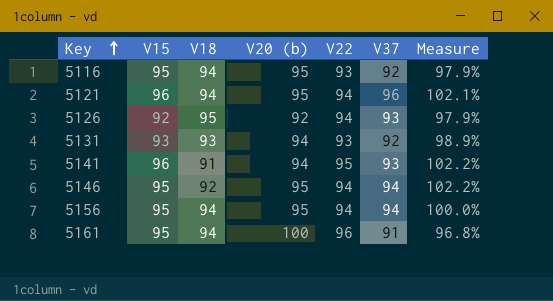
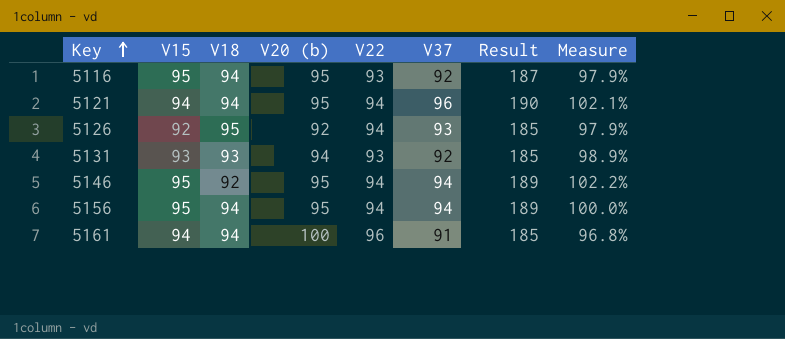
column Result | formula: none -> [V15] + [V37]
row 5141: 96 | 91 | 94 | 95 | 93 | 102.2% -> none
5121 | V15: 96 -> 94
5161 | V15: 95 -> 94

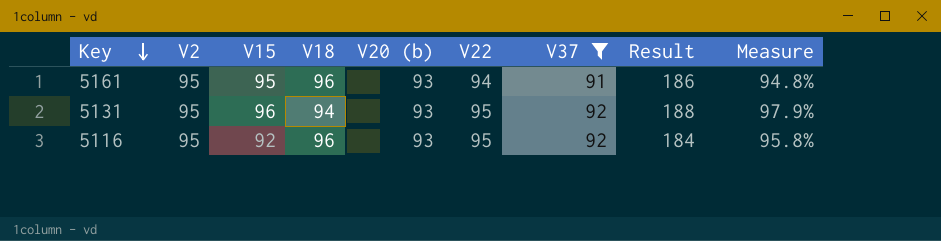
filter: none -> V37 <= 92
row order: Key ascending -> Key descending
column V2 | position: none -> 2
5161 | V15: 94 -> 95
5161 | V18: 94 -> 96
5161 | V20 (b): 100 -> 93
5161 | V22: 96 -> 94
5161 | Result: 185 -> 186
5161 | Measure: 96.8% -> 94.8%
5131 | V15: 93 -> 96
5131 | V18: 93 -> 94
5131 | V20 (b): 94 -> 93
5131 | V22: 93 -> 95
5131 | Result: 185 -> 188
5131 | Measure: 98.9% -> 97.9%
5116 | V15: 95 -> 92
5116 | V18: 94 -> 96
5116 | V20 (b): 95 -> 93
5116 | V22: 93 -> 95
5116 | Result: 187 -> 184
5116 | Measure: 97.9% -> 95.8%

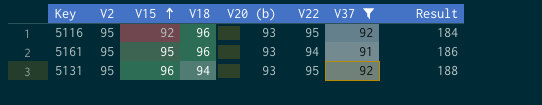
row order: Key descending -> V15 ascending
column Measure | formula: [V37] / [V18] -> none

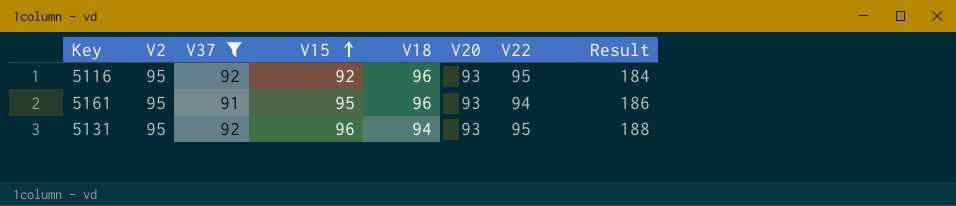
column V37 | position: 7 -> 3
column name: V20 (b) -> V20

